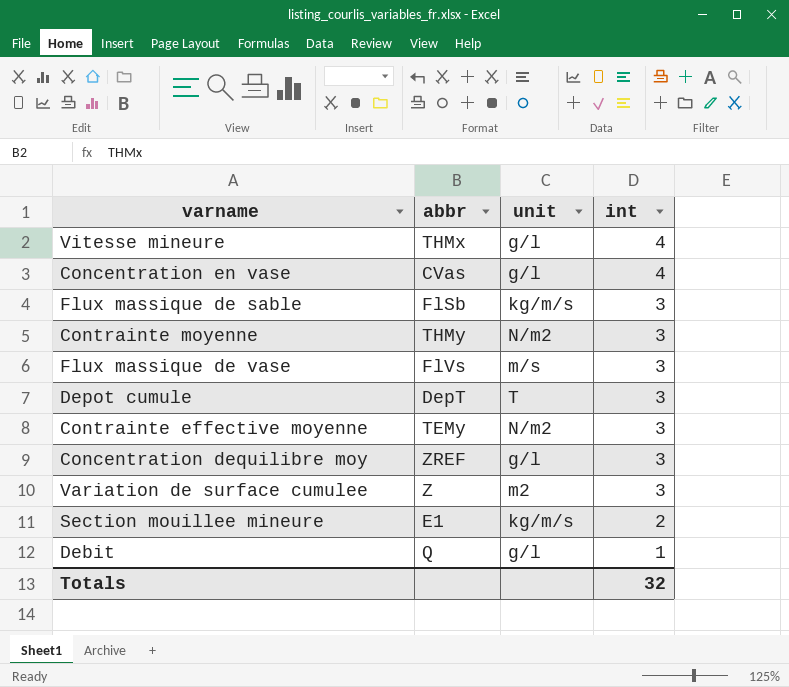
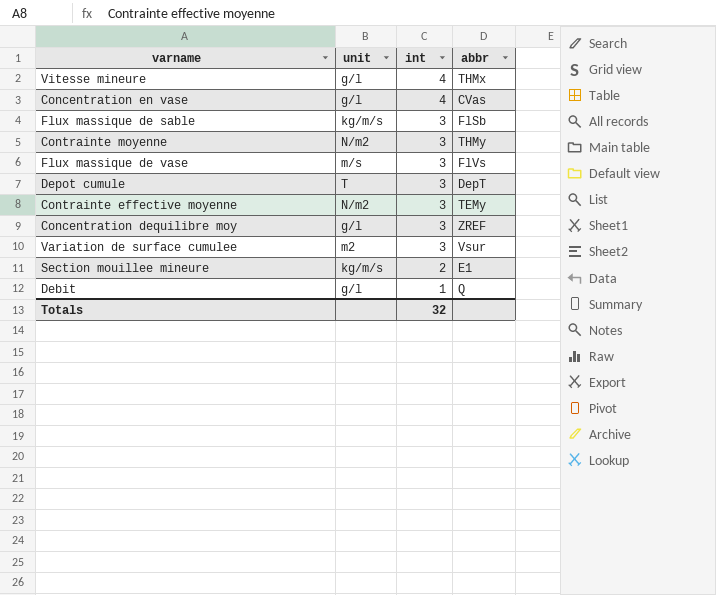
column abbr | position: 2 -> 4
Variation de surface cumulee | abbr: Z -> Vsur

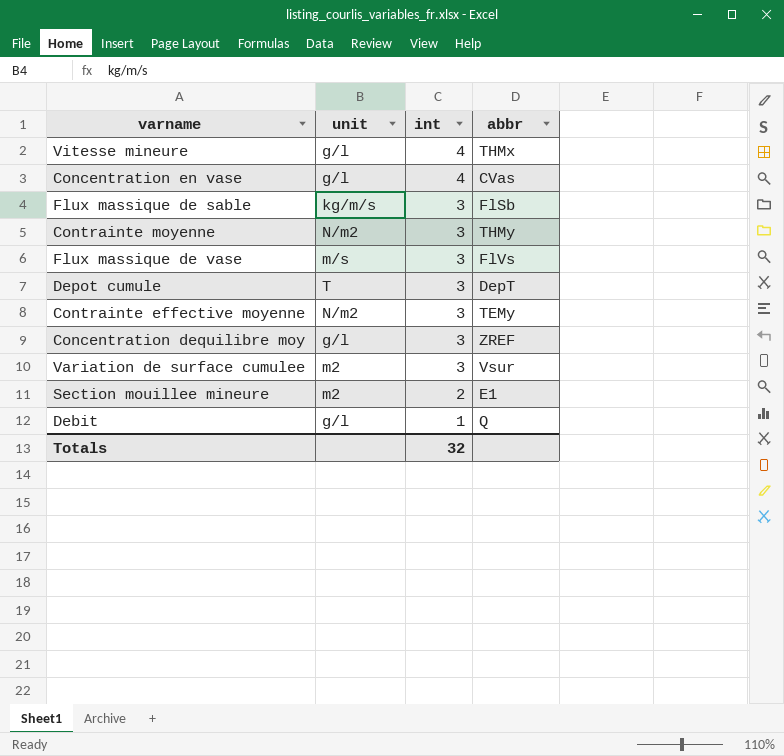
Section mouillee mineure | unit: kg/m/s -> m2

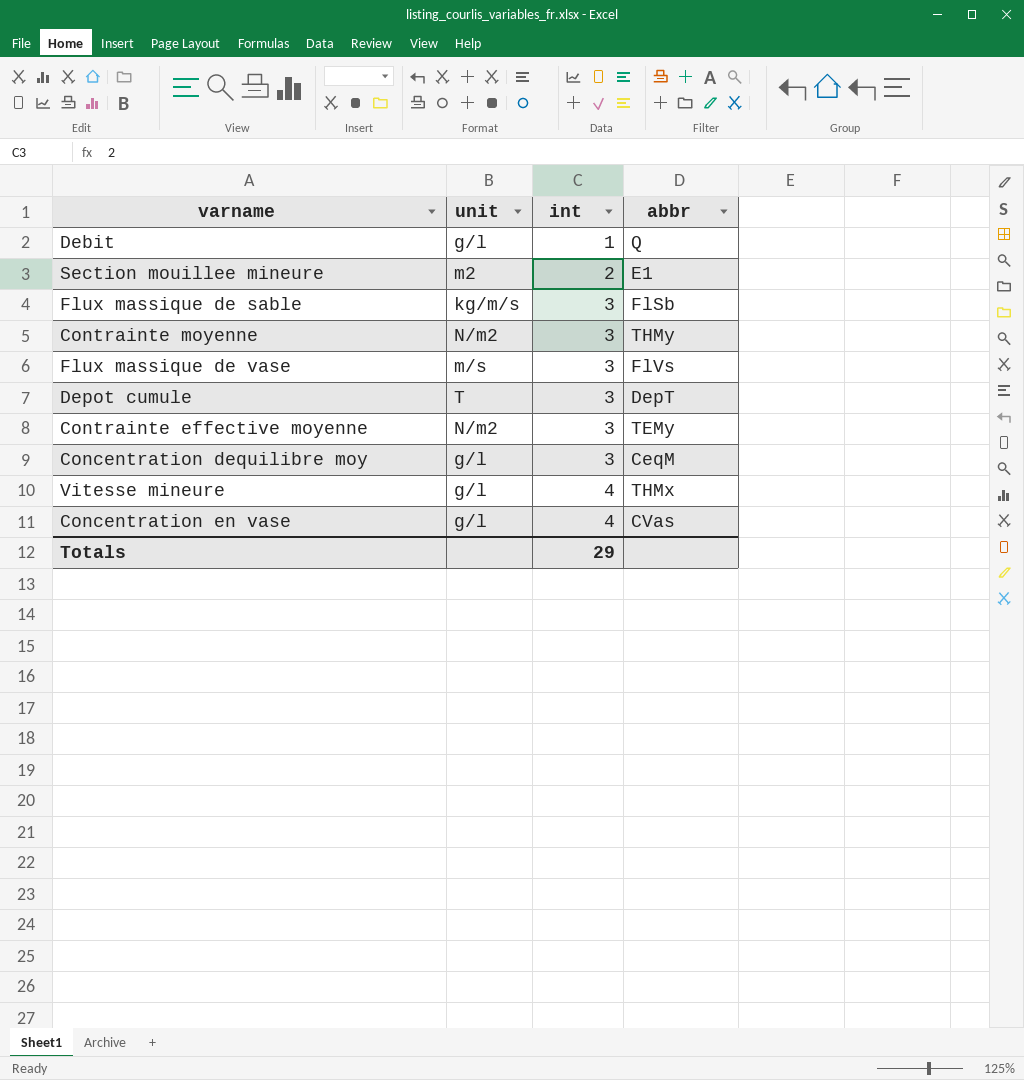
row order: int descending -> int ascending
row Variation de surface cumulee: m2 | 3 | Vsur -> none
Concentration dequilibre moy | abbr: ZREF -> CeqM
Totals | int: 32 -> 29

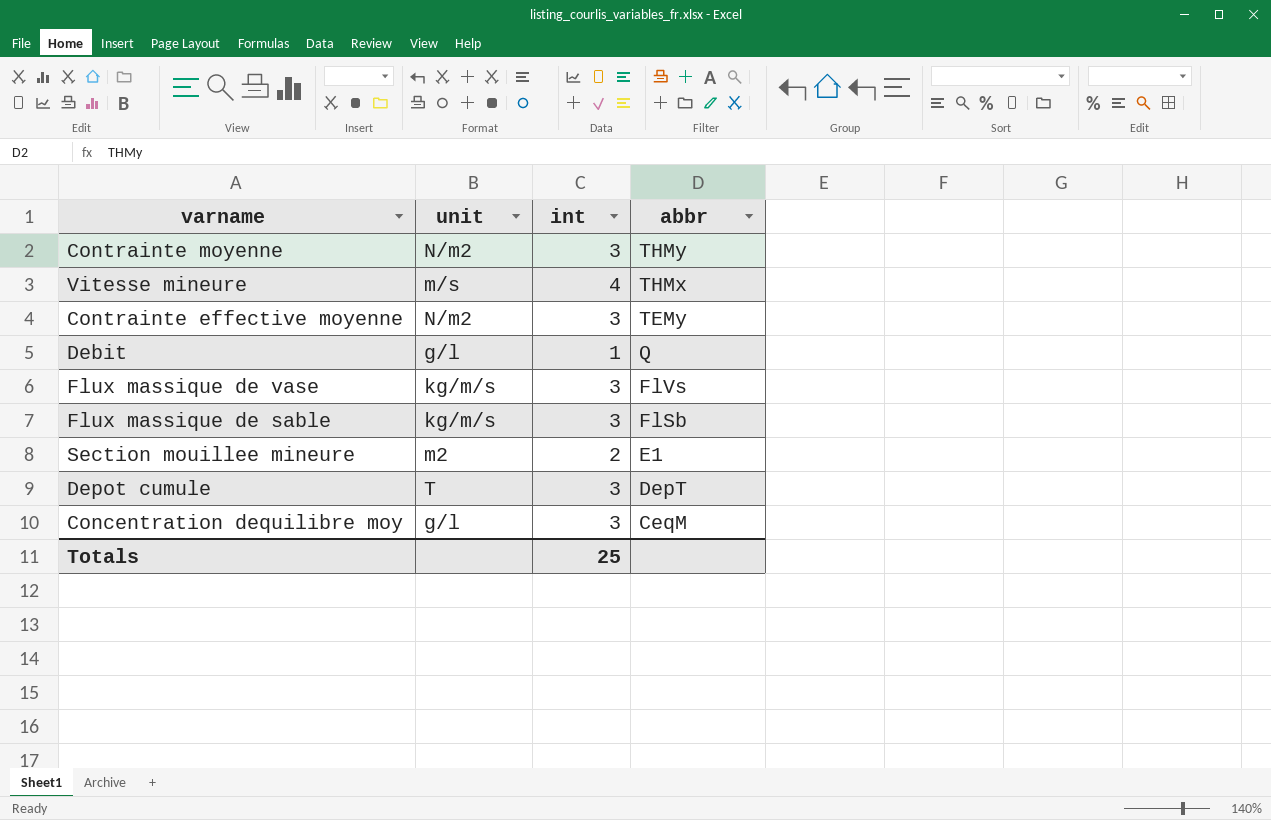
row order: int ascending -> abbr descending
row Concentration en vase: g/l | 4 | CVas -> none
Vitesse mineure | unit: g/l -> m/s
Flux massique de vase | unit: m/s -> kg/m/s
Totals | int: 29 -> 25

